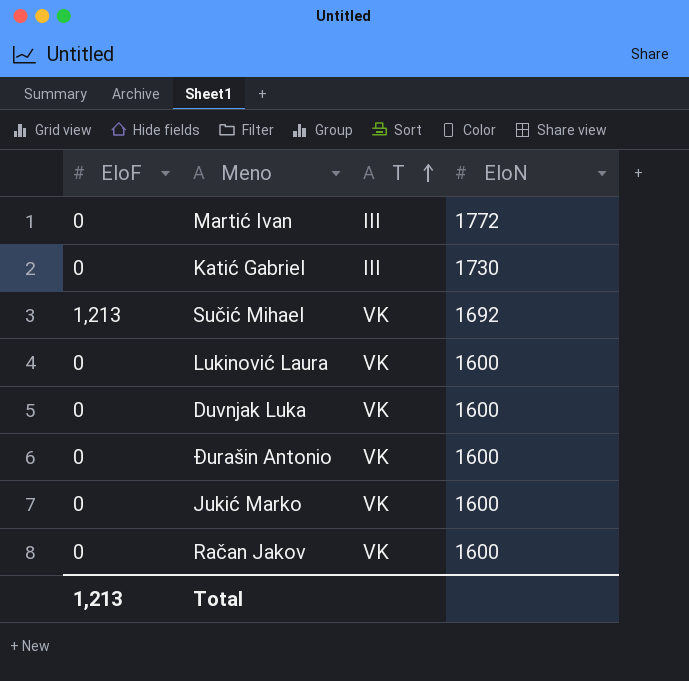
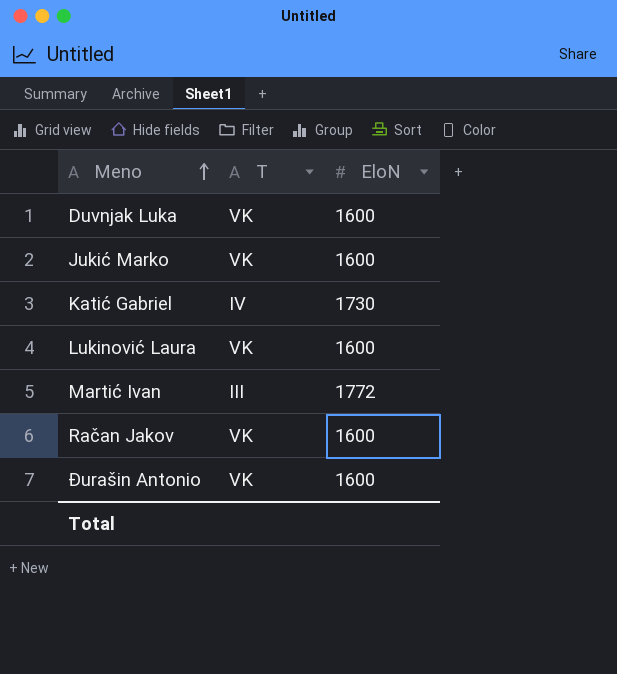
row order: T ascending -> Meno ascending
column EloF | position: 1 -> none
row Sučić Mihael: 1,213 | VK | 1692 -> none
Katić Gabriel | T: III -> IV

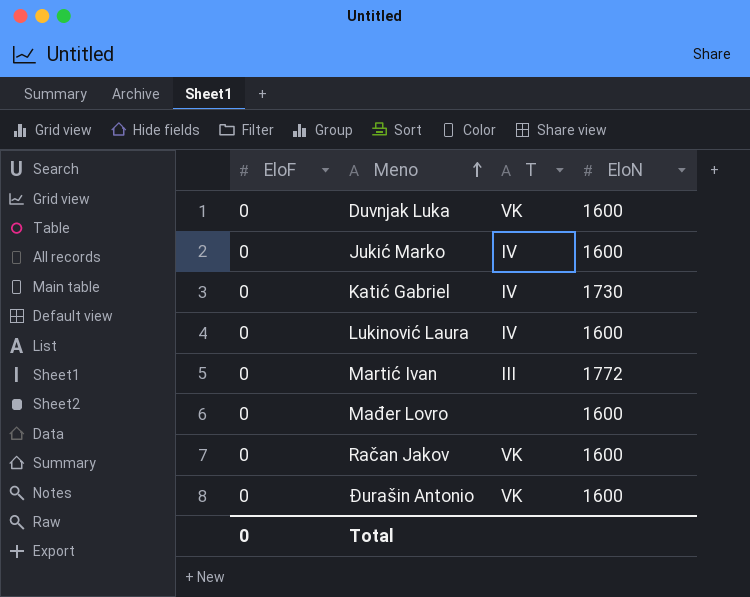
column EloF | position: none -> 1
Jukić Marko | T: VK -> IV
Lukinović Laura | T: VK -> IV
row Mađer Lovro: none -> 0 | none | 1600

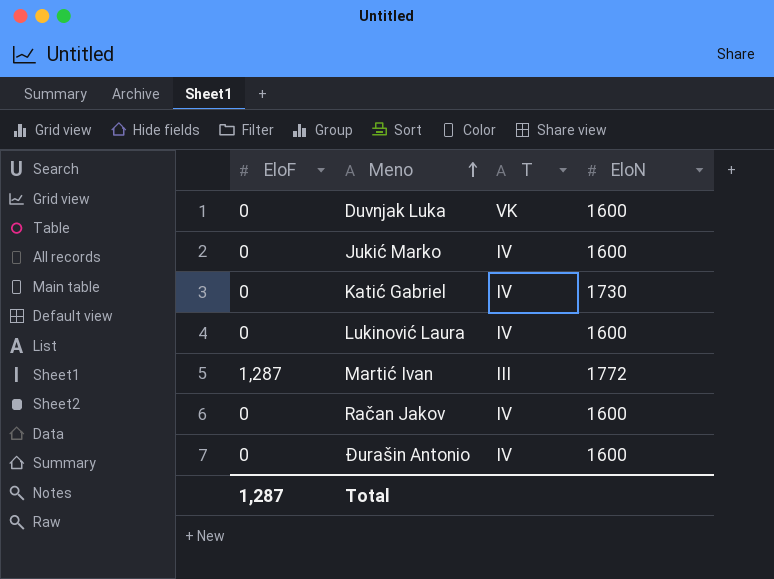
row Mađer Lovro: 0 | none | 1600 -> none
Martić Ivan | EloF: 0 -> 1,287
Račan Jakov | T: VK -> IV
Đurašin Antonio | T: VK -> IV
Total | EloF: 0 -> 1,287

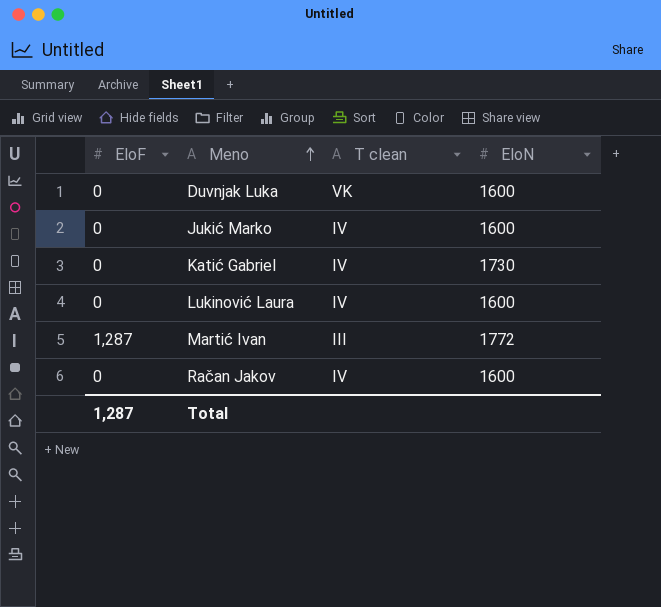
column name: T -> T clean
row Đurašin Antonio: 0 | IV | 1600 -> none

